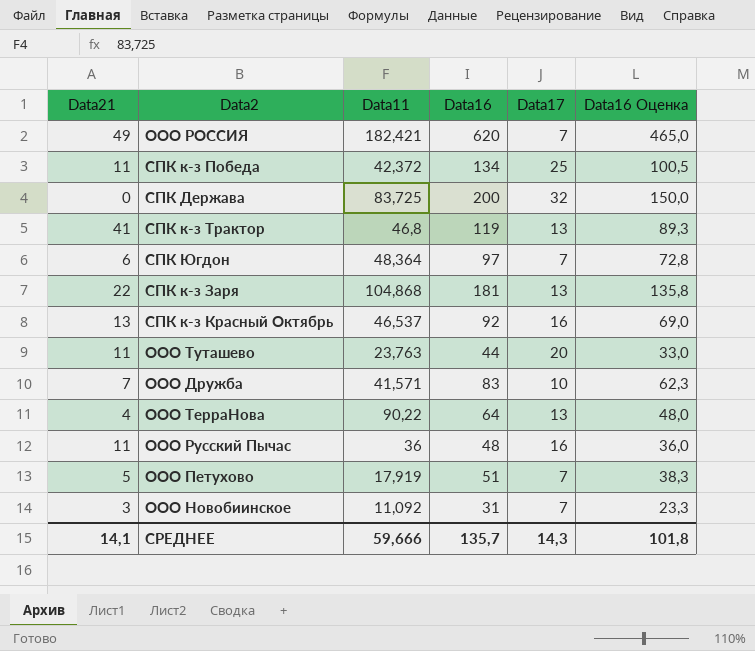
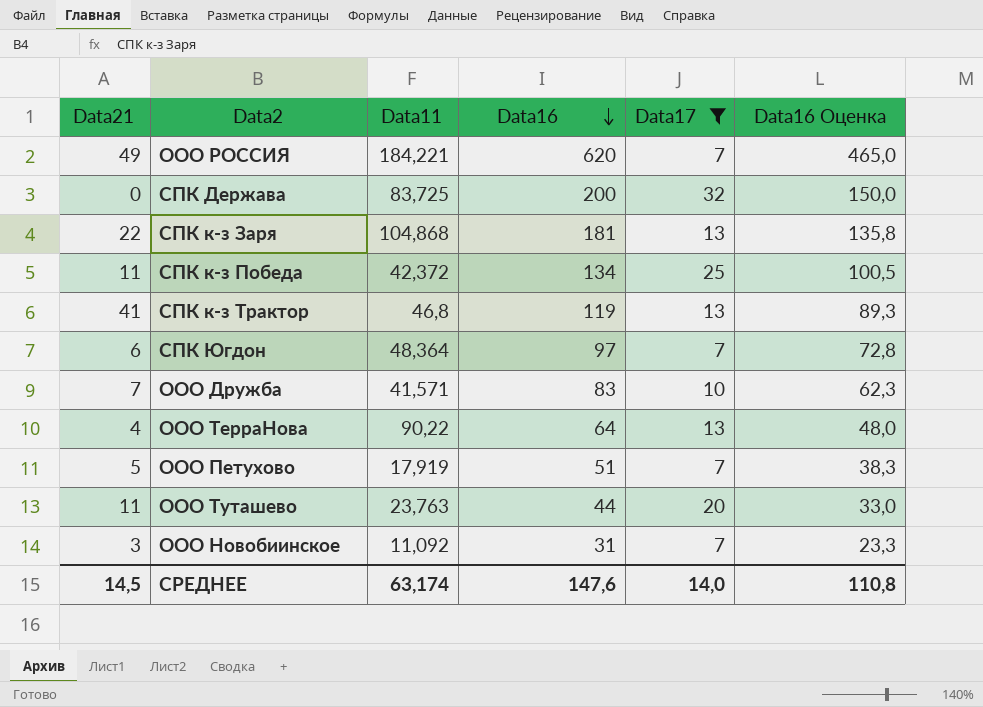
filter: none -> Data17 != 16
row order: none -> Data16 descending
ООО РОССИЯ | Data11: 182,421 -> 184,221
СРЕДНЕЕ | Data21: 14,1 -> 14,5
СРЕДНЕЕ | Data11: 59,666 -> 63,174
СРЕДНЕЕ | Data16: 135,7 -> 147,6
СРЕДНЕЕ | Data17: 14,3 -> 14,0
СРЕДНЕЕ | Data16 Оценка: 101,8 -> 110,8

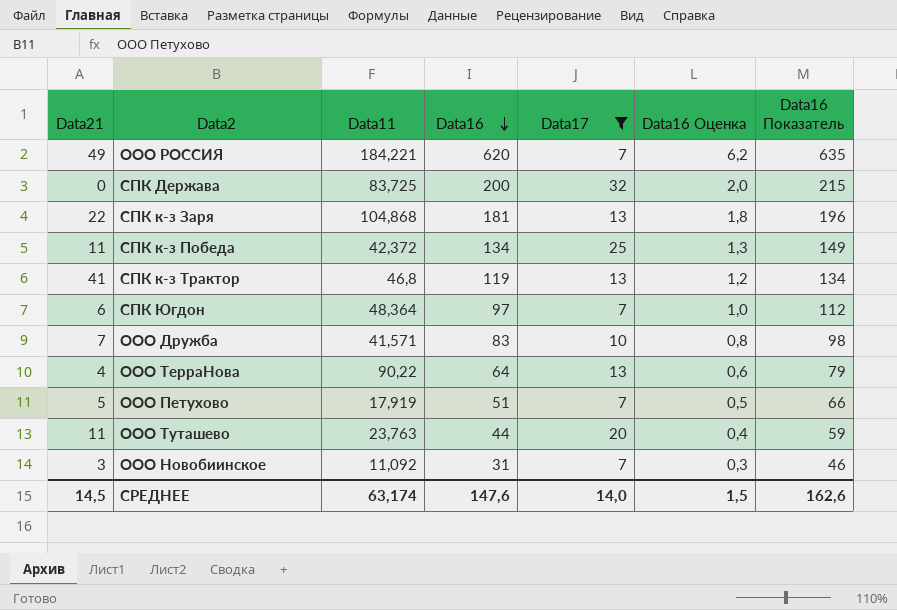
column Data16 Оценка | formula: [Data16] * 0,75 -> [Data16] * 0,01
column Data16 Показатель | formula: none -> [Data16] + 15
СРЕДНЕЕ | Data16 Оценка: 110,8 -> 1,5

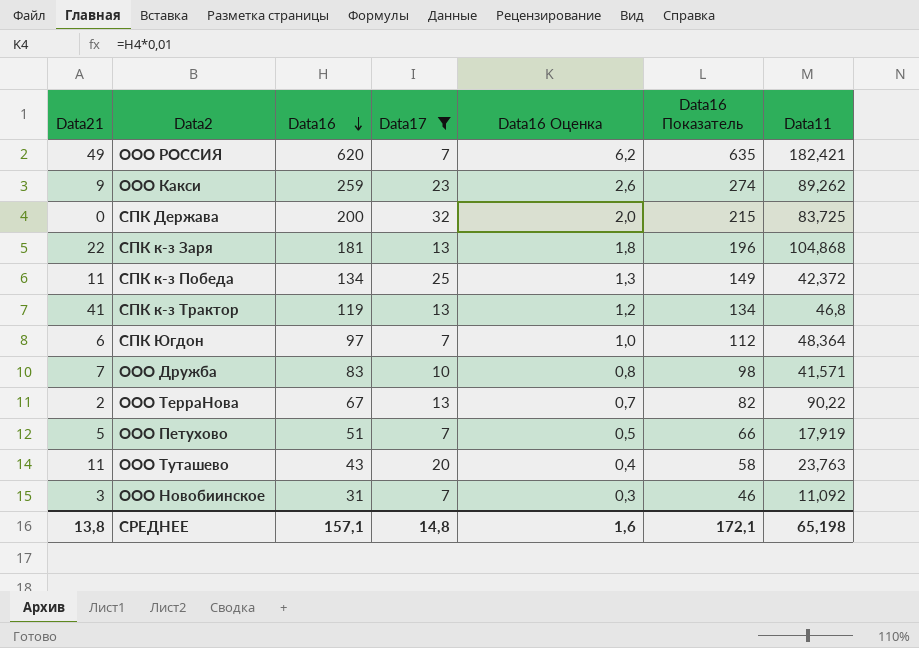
column Data11 | position: 3 -> 7
ООО РОССИЯ | Data11: 184,221 -> 182,421
row ООО Какси: none -> 9 | 259 | 23 | 2,6 | 274 | 89,262
ООО ТерраНова | Data21: 4 -> 2
ООО ТерраНова | Data16: 64 -> 67
ООО ТерраНова | Data16 Оценка: 0,6 -> 0,7
ООО ТерраНова | Data16 Показатель: 79 -> 82
ООО Туташево | Data16: 44 -> 43
ООО Туташево | Data16 Показатель: 59 -> 58
СРЕДНЕЕ | Data21: 14,5 -> 13,8
СРЕДНЕЕ | Data16: 147,6 -> 157,1
СРЕДНЕЕ | Data17: 14,0 -> 14,8
СРЕДНЕЕ | Data16 Оценка: 1,5 -> 1,6
СРЕДНЕЕ | Data16 Показатель: 162,6 -> 172,1
СРЕДНЕЕ | Data11: 63,174 -> 65,198

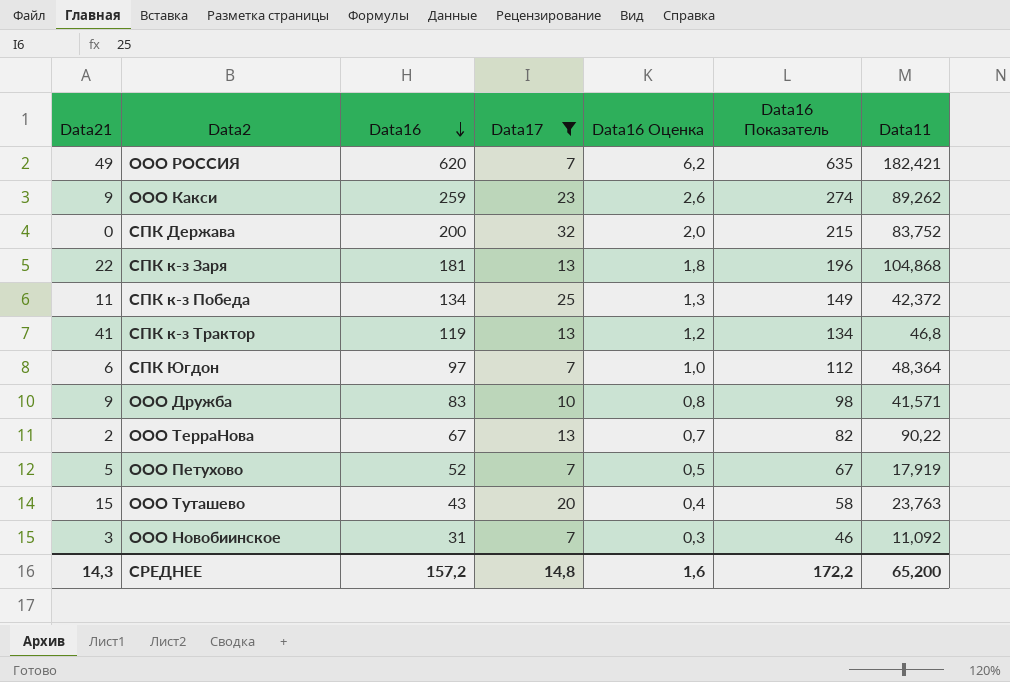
СПК Держава | Data11: 83,725 -> 83,752
ООО Дружба | Data21: 7 -> 9
ООО Петухово | Data16: 51 -> 52
ООО Петухово | Data16 Показатель: 66 -> 67
ООО Туташево | Data21: 11 -> 15
СРЕДНЕЕ | Data21: 13,8 -> 14,3
СРЕДНЕЕ | Data16: 157,1 -> 157,2
СРЕДНЕЕ | Data16 Показатель: 172,1 -> 172,2
СРЕДНЕЕ | Data11: 65,198 -> 65,200

